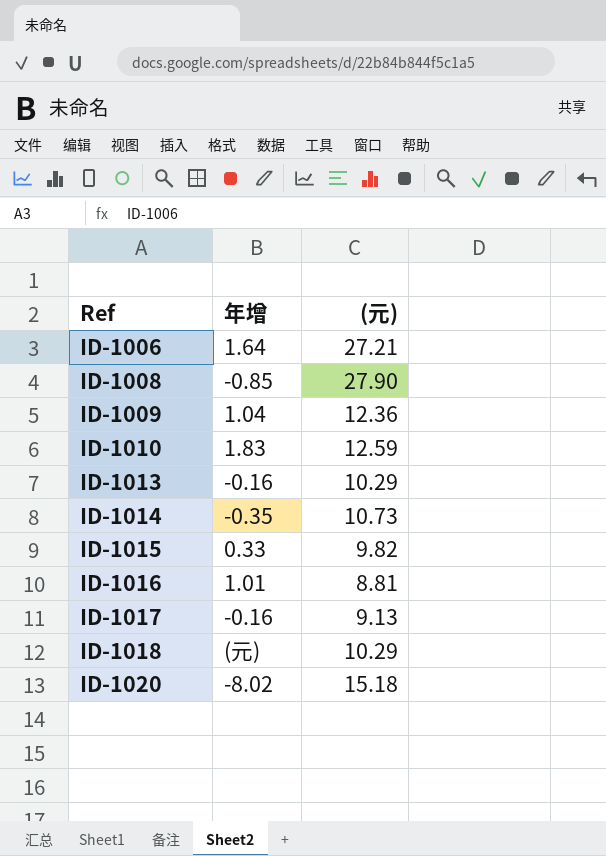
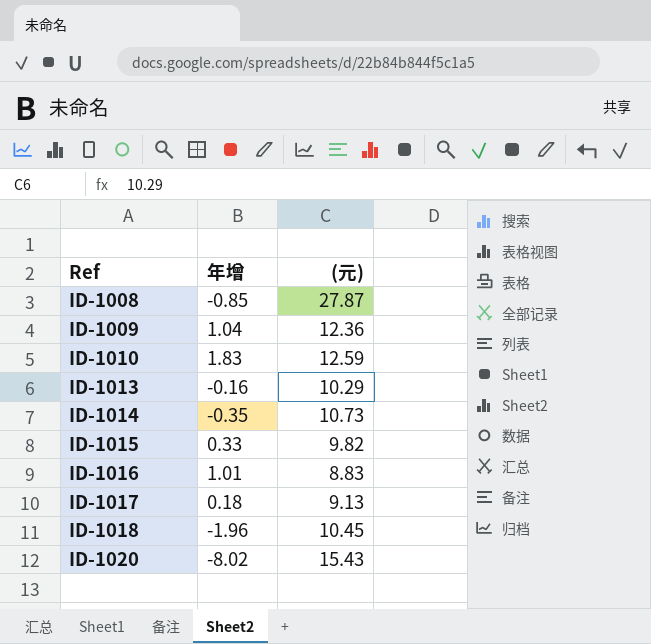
row ID-1006: 1.64 | 27.21 -> none
ID-1008 | (元): 27.90 -> 27.87
ID-1016 | (元): 8.81 -> 8.83
ID-1017 | 年增: -0.16 -> 0.18
ID-1018 | 年增: (元) -> -1.96
ID-1018 | (元): 10.29 -> 10.45
ID-1020 | (元): 15.18 -> 15.43

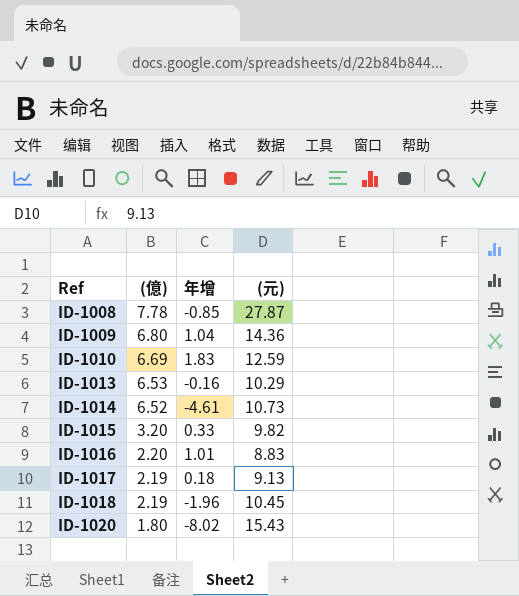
column (億) | position: none -> 2
ID-1009 | (元): 12.36 -> 14.36
ID-1014 | 年增: -0.35 -> -4.61

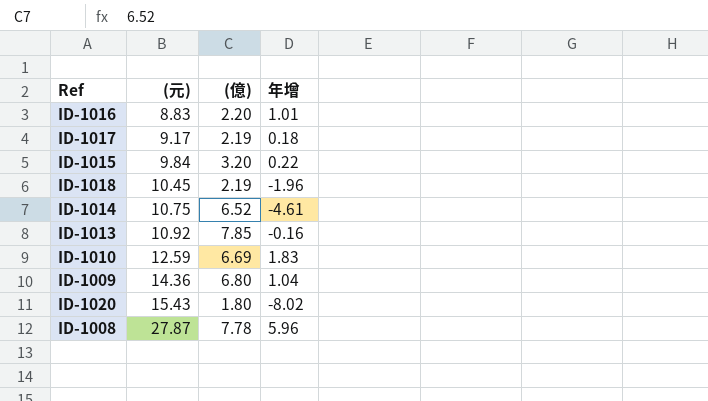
row order: Ref ascending -> (元) ascending
column (元) | position: 4 -> 2
ID-1017 | (元): 9.13 -> 9.17
ID-1015 | (元): 9.82 -> 9.84
ID-1015 | 年增: 0.33 -> 0.22
ID-1014 | (元): 10.73 -> 10.75
ID-1013 | (元): 10.29 -> 10.92
ID-1013 | (億): 6.53 -> 7.85
ID-1008 | 年增: -0.85 -> 5.96

